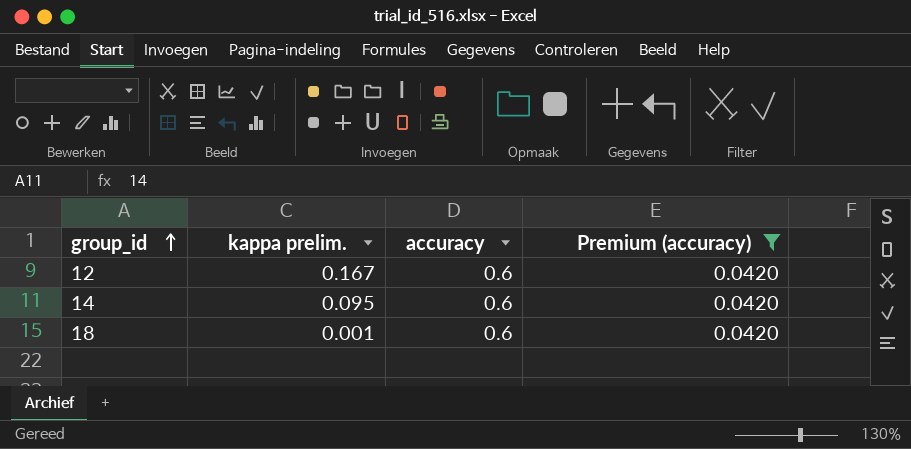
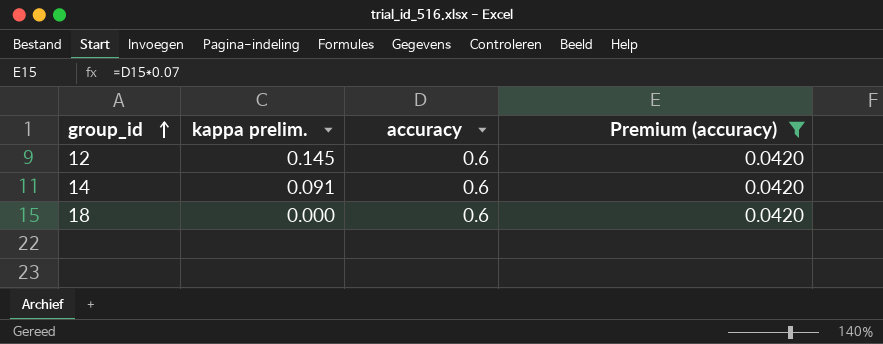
12 | kappa prelim.: 0.167 -> 0.145
14 | kappa prelim.: 0.095 -> 0.091
18 | kappa prelim.: 0.001 -> 0.000

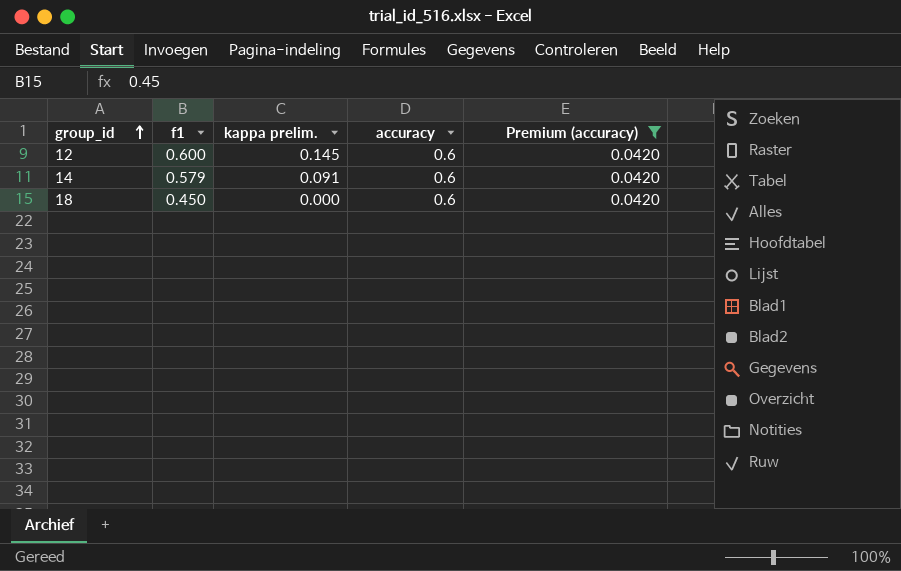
column f1 | position: none -> 2

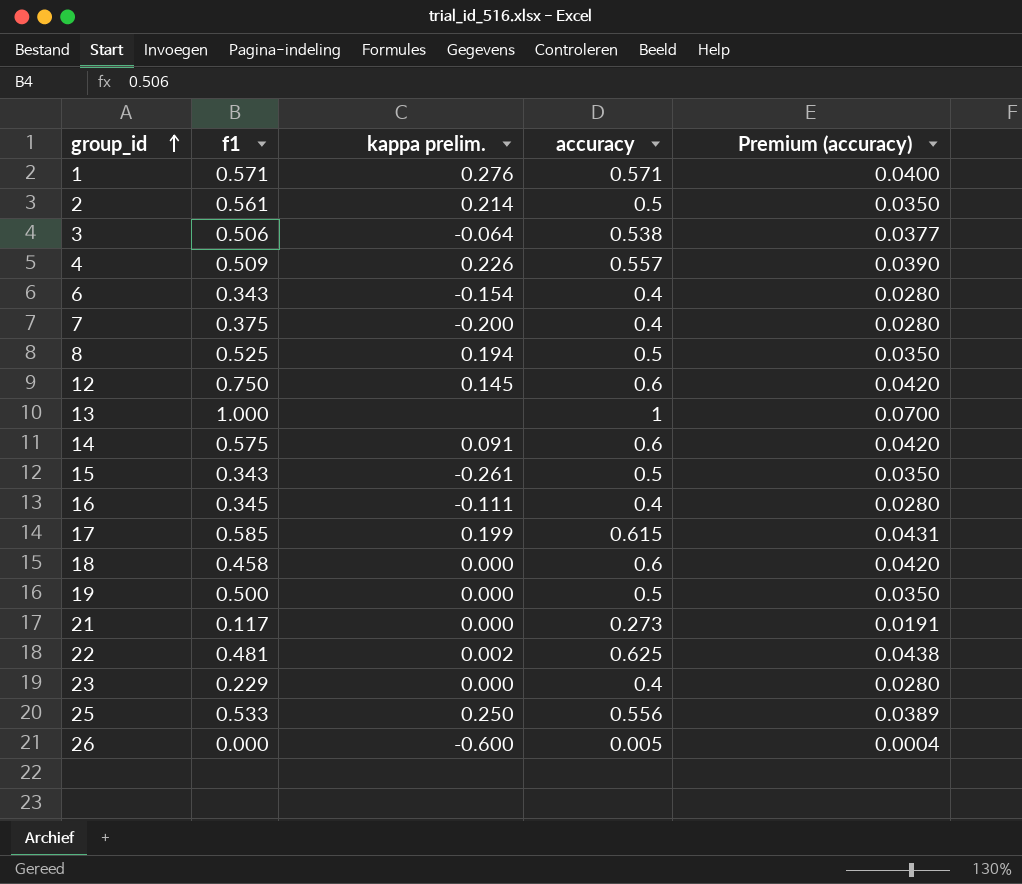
filter: Premium (accuracy) = 0.0420 -> none
12 | f1: 0.600 -> 0.750
14 | f1: 0.579 -> 0.575
18 | f1: 0.450 -> 0.458

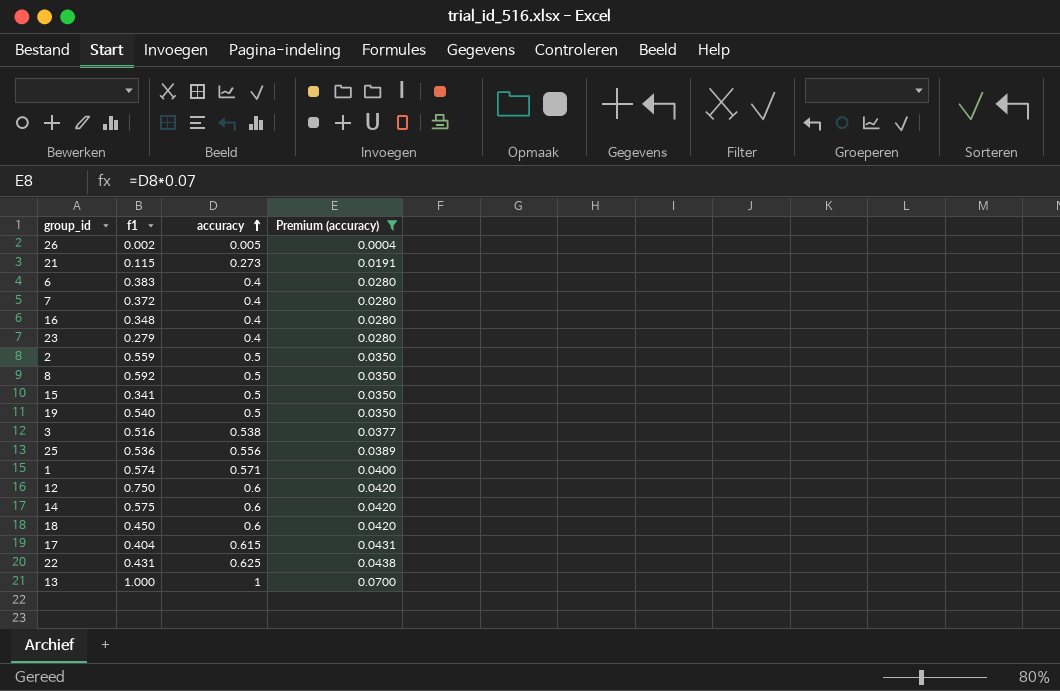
filter: none -> Premium (accuracy) != 0.0390
row order: group_id ascending -> accuracy ascending
column kappa prelim. | position: 3 -> none
26 | f1: 0.000 -> 0.002
21 | f1: 0.117 -> 0.115
6 | f1: 0.343 -> 0.383
7 | f1: 0.375 -> 0.372
16 | f1: 0.345 -> 0.348
23 | f1: 0.229 -> 0.279
2 | f1: 0.561 -> 0.559
8 | f1: 0.525 -> 0.592
15 | f1: 0.343 -> 0.341
19 | f1: 0.500 -> 0.540
3 | f1: 0.506 -> 0.516
25 | f1: 0.533 -> 0.536
1 | f1: 0.571 -> 0.574
18 | f1: 0.458 -> 0.450
17 | f1: 0.585 -> 0.404
22 | f1: 0.481 -> 0.431

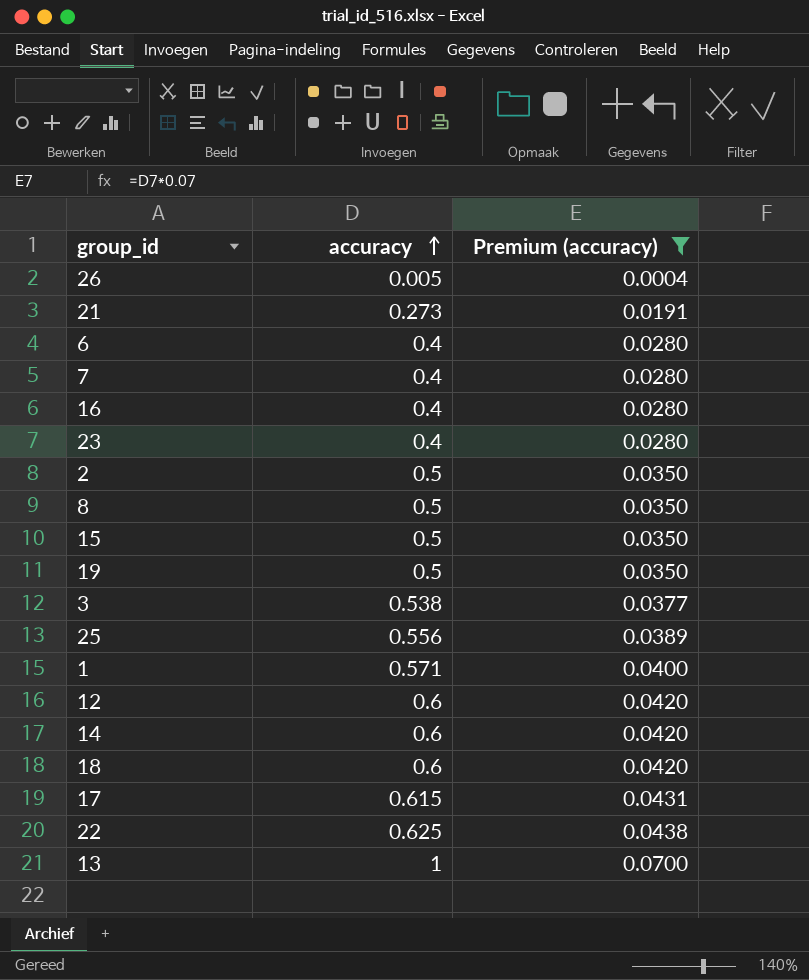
column f1 | position: 2 -> none

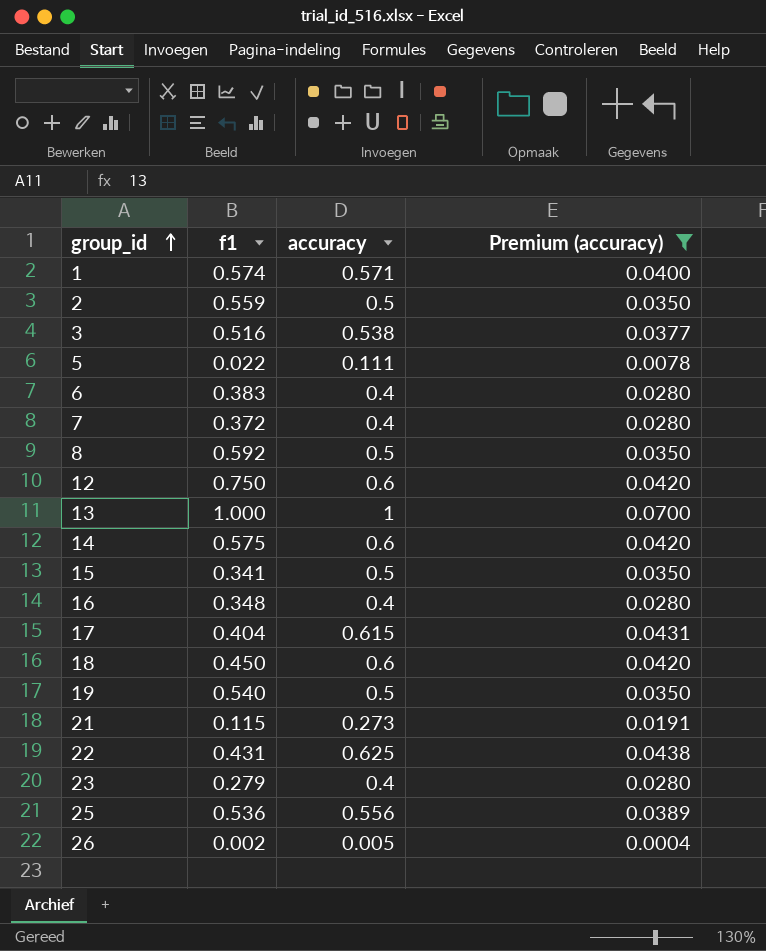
row order: accuracy ascending -> group_id ascending
column f1 | position: none -> 2
row 5: none -> 0.022 | 0.111 | 0.0078

